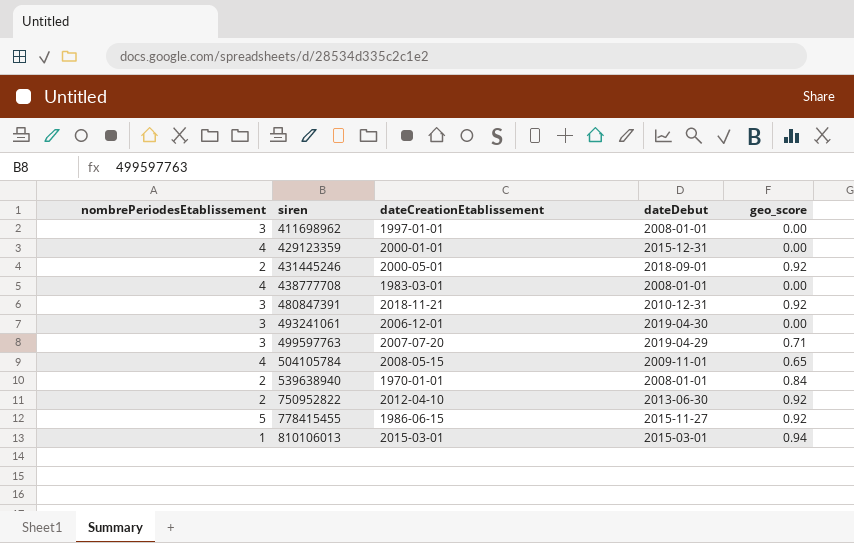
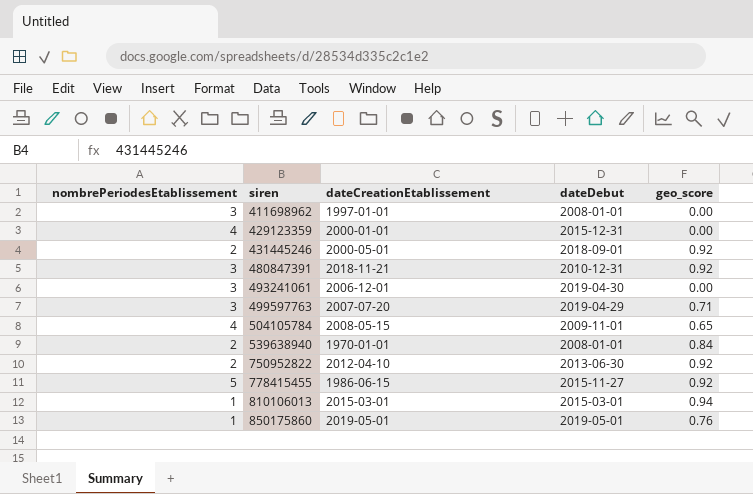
row 438777708: 4 | 1983-03-01 | 2008-01-01 | 0.00 -> none
row 850175860: none -> 1 | 2019-05-01 | 2019-05-01 | 0.76

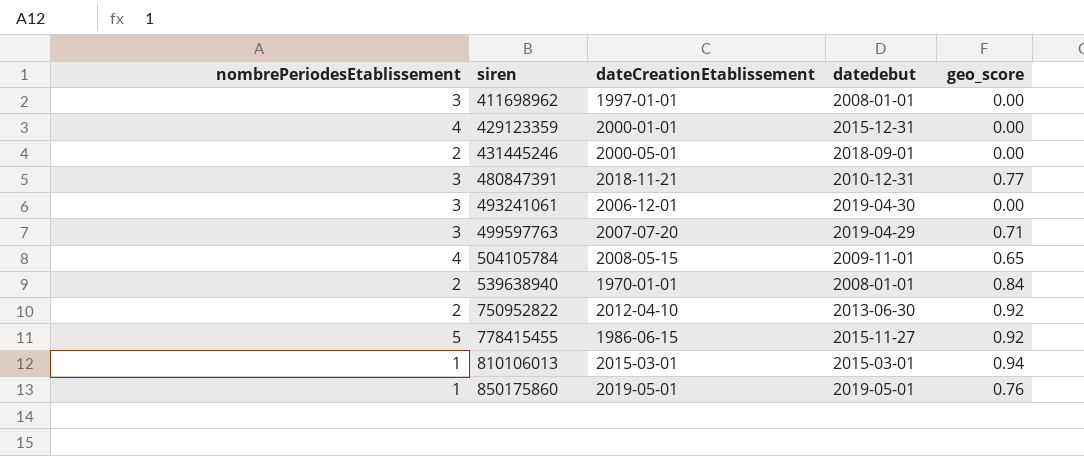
column name: dateDebut -> datedebut
431445246 | geo_score: 0.92 -> 0.00
480847391 | geo_score: 0.92 -> 0.77

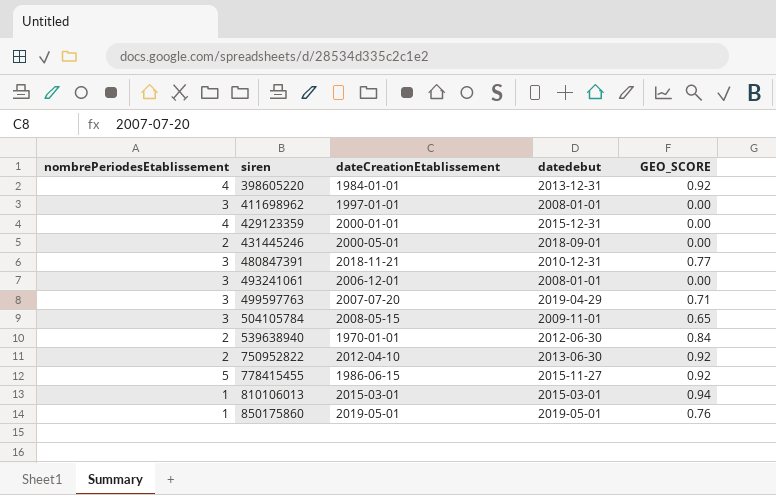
column name: geo_score -> GEO_SCORE
row 398605220: none -> 4 | 1984-01-01 | 2013-12-31 | 0.92
493241061 | datedebut: 2019-04-30 -> 2008-01-01
504105784 | nombrePeriodesEtablissement: 4 -> 3
539638940 | datedebut: 2008-01-01 -> 2012-06-30

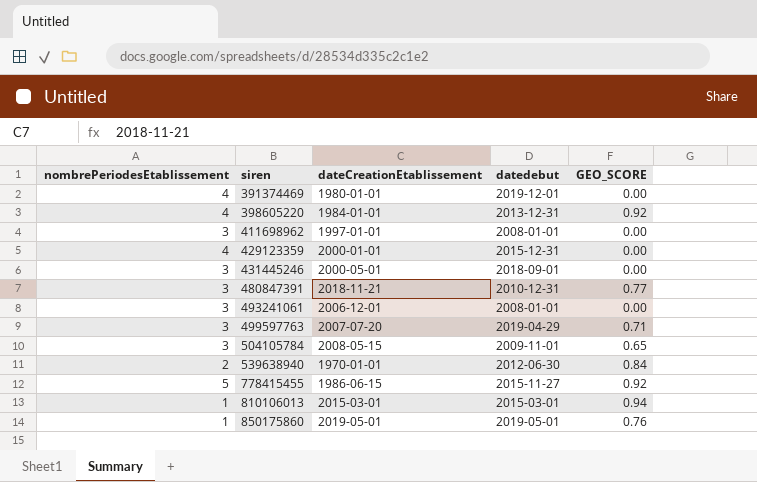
row 750952822: 2 | 2012-04-10 | 2013-06-30 | 0.92 -> none
row 391374469: none -> 4 | 1980-01-01 | 2019-12-01 | 0.00
431445246 | nombrePeriodesEtablissement: 2 -> 3

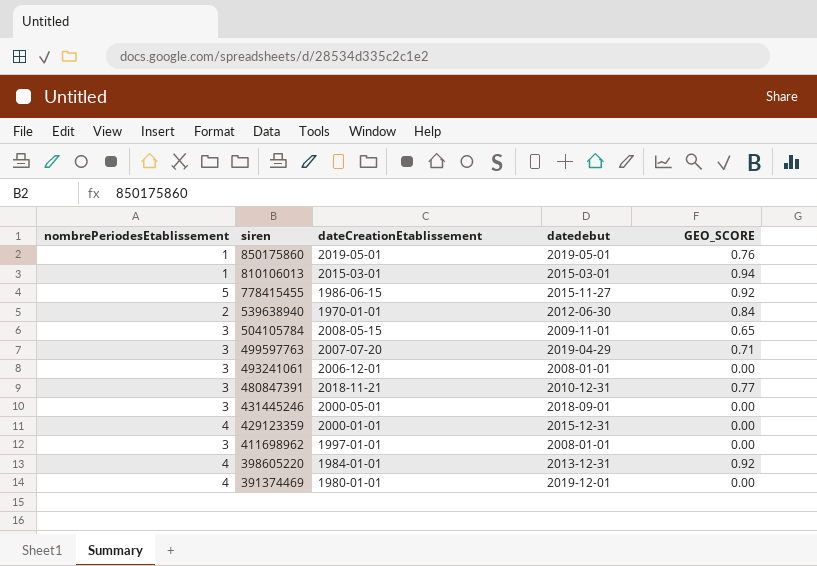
row order: siren ascending -> siren descending

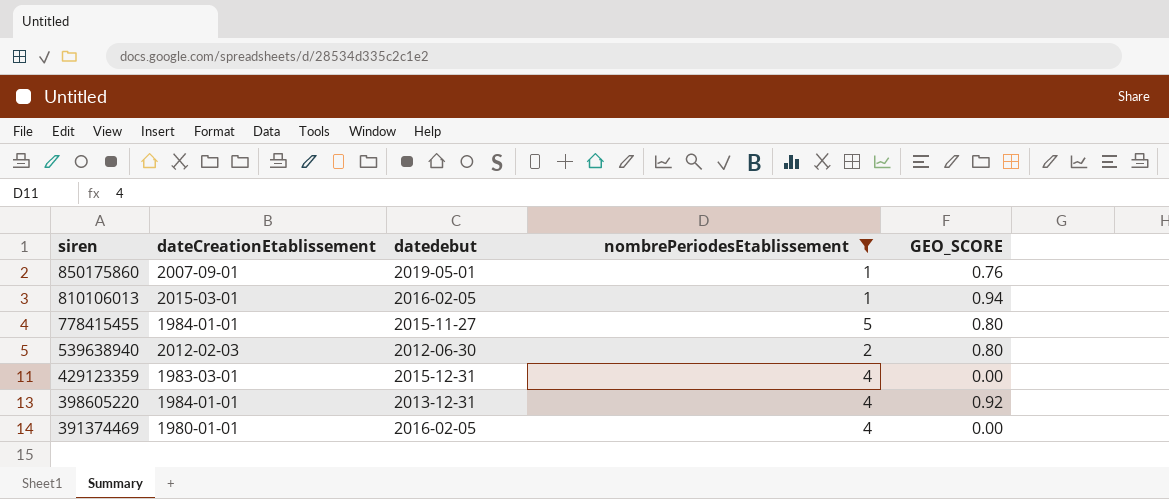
filter: none -> nombrePeriodesEtablissement != 3
column nombrePeriodesEtablissement | position: 1 -> 4
850175860 | dateCreationEtablissement: 2019-05-01 -> 2007-09-01
810106013 | datedebut: 2015-03-01 -> 2016-02-05
778415455 | dateCreationEtablissement: 1986-06-15 -> 1984-01-01
778415455 | GEO_SCORE: 0.92 -> 0.80
539638940 | dateCreationEtablissement: 1970-01-01 -> 2012-02-03
539638940 | GEO_SCORE: 0.84 -> 0.80
429123359 | dateCreationEtablissement: 2000-01-01 -> 1983-03-01
391374469 | datedebut: 2019-12-01 -> 2016-02-05

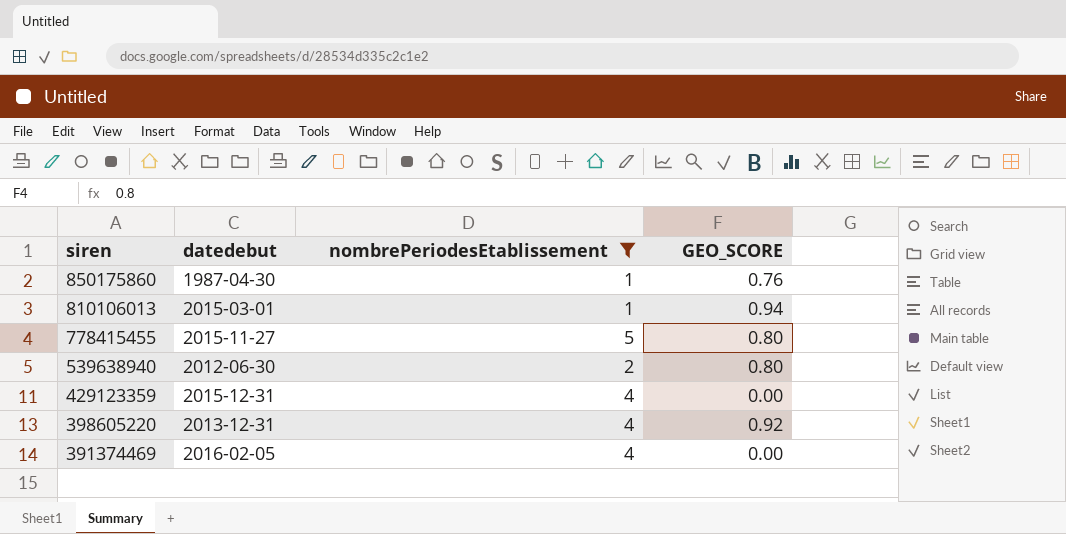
column dateCreationEtablissement | position: 2 -> none
850175860 | datedebut: 2019-05-01 -> 1987-04-30
810106013 | datedebut: 2016-02-05 -> 2015-03-01

